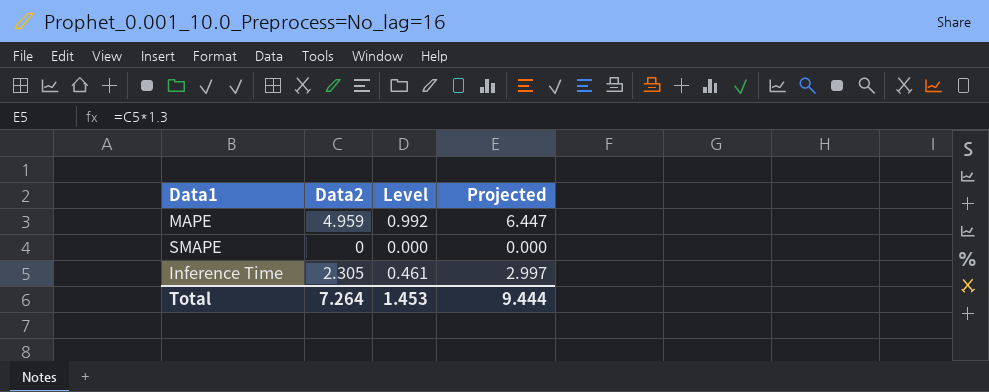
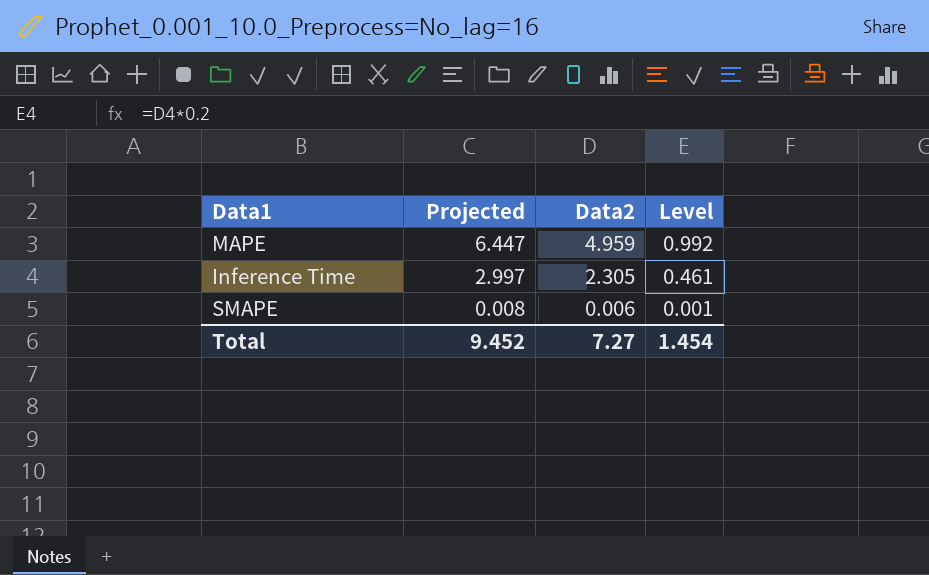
row order: none -> Projected descending
column Projected | position: 4 -> 2
SMAPE | Projected: 0.000 -> 0.008
SMAPE | Data2: 0 -> 0.006
SMAPE | Level: 0.000 -> 0.001
Total | Projected: 9.444 -> 9.452
Total | Data2: 7.264 -> 7.27
Total | Level: 1.453 -> 1.454

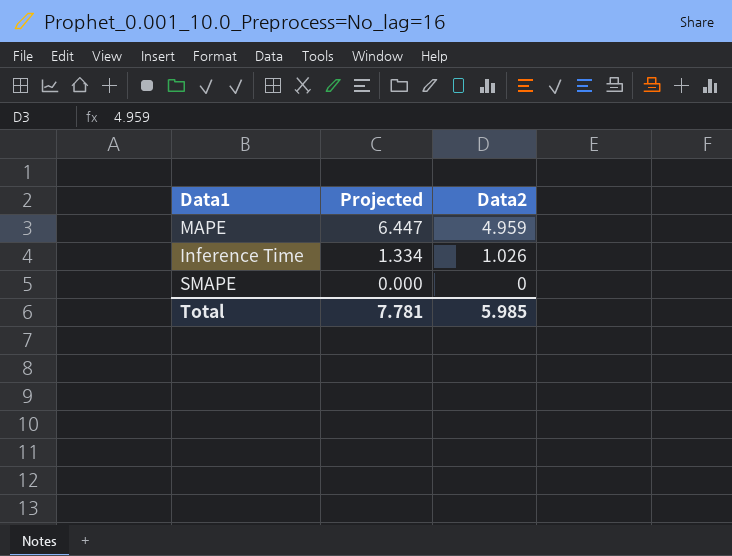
column Level | formula: [Data2] * 0.2 -> none
Inference Time | Projected: 2.997 -> 1.334
Inference Time | Data2: 2.305 -> 1.026
SMAPE | Projected: 0.008 -> 0.000
SMAPE | Data2: 0.006 -> 0
Total | Projected: 9.452 -> 7.781
Total | Data2: 7.27 -> 5.985

